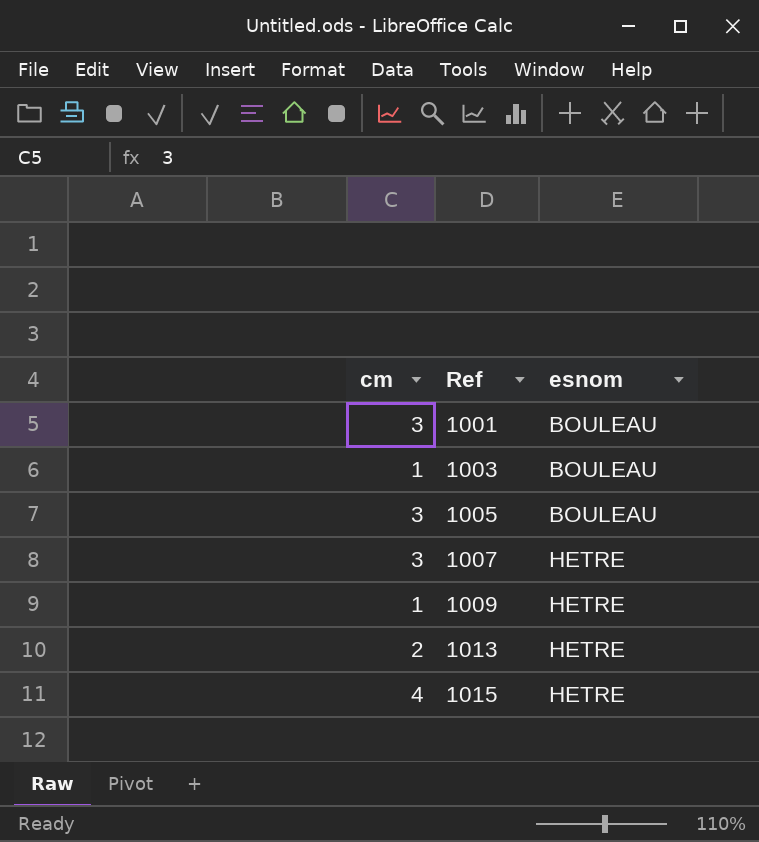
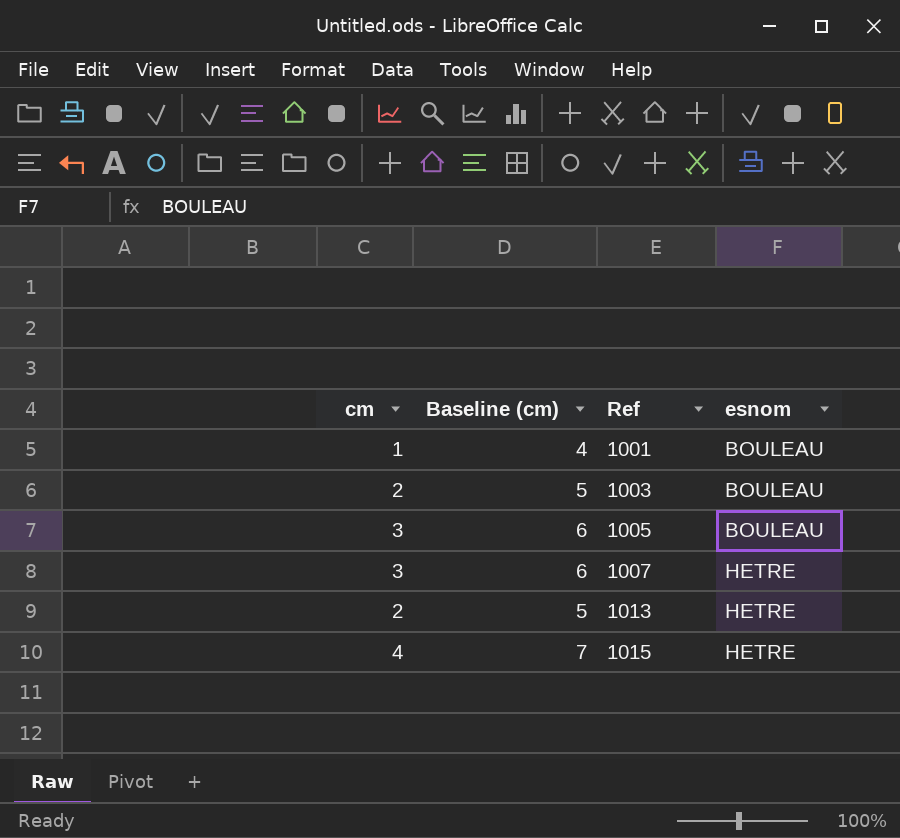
column Baseline (cm) | formula: none -> [cm] + 3
row 1009: 1 | HETRE -> none
1001 | cm: 3 -> 1
1003 | cm: 1 -> 2

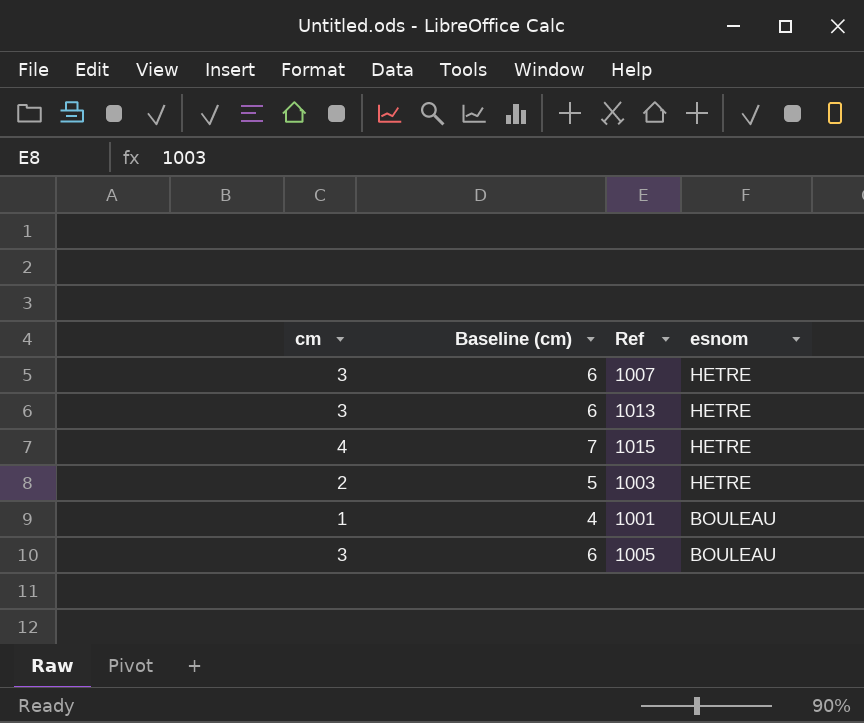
row order: Ref ascending -> esnom descending
1013 | cm: 2 -> 3
1013 | Baseline (cm): 5 -> 6
1003 | esnom: BOULEAU -> HETRE

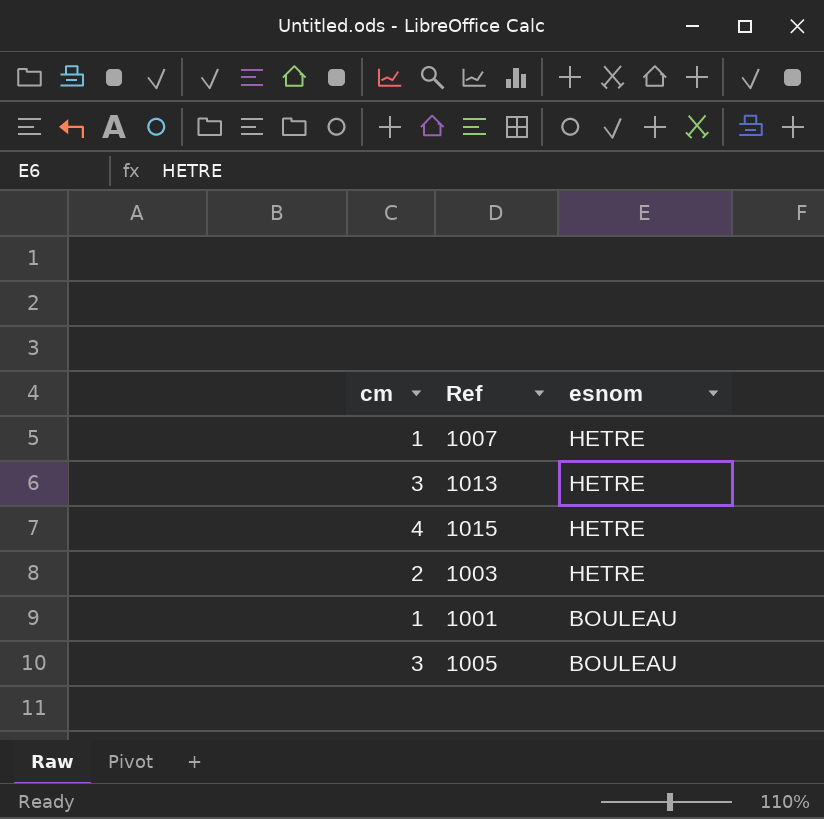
column Baseline (cm) | formula: [cm] + 3 -> none
1007 | cm: 3 -> 1

